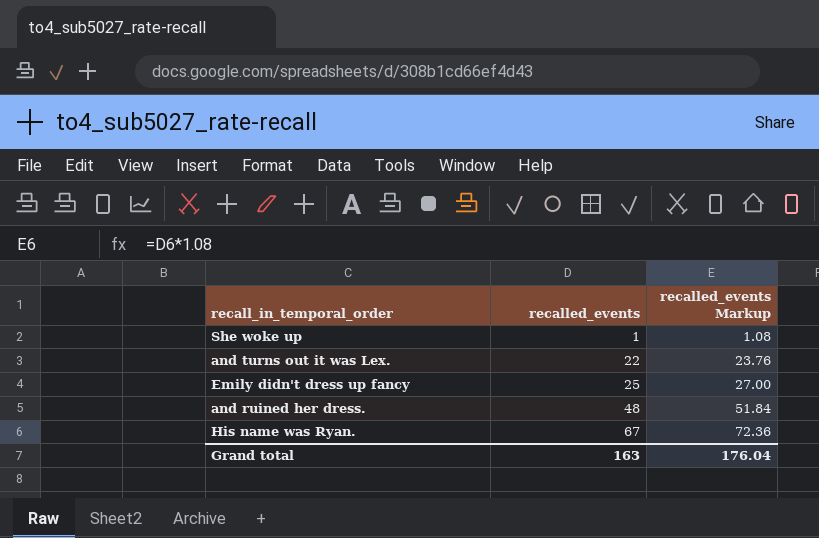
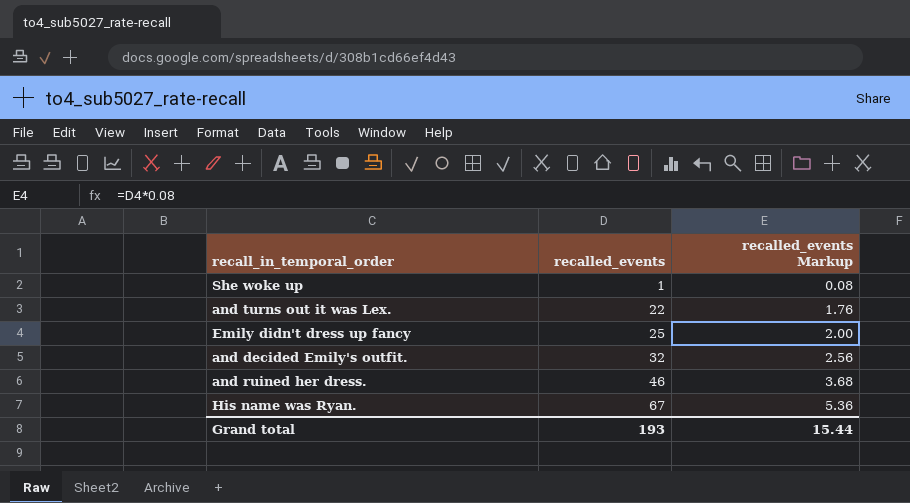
column recalled_events Markup | formula: [recalled_events] * 1.08 -> [recalled_events] * 0.08
row and decided Emily's outfit.: none -> 32 | 2.56
and ruined her dress. | recalled_events: 48 -> 46
Grand total | recalled_events: 163 -> 193
Grand total | recalled_events Markup: 176.04 -> 15.44

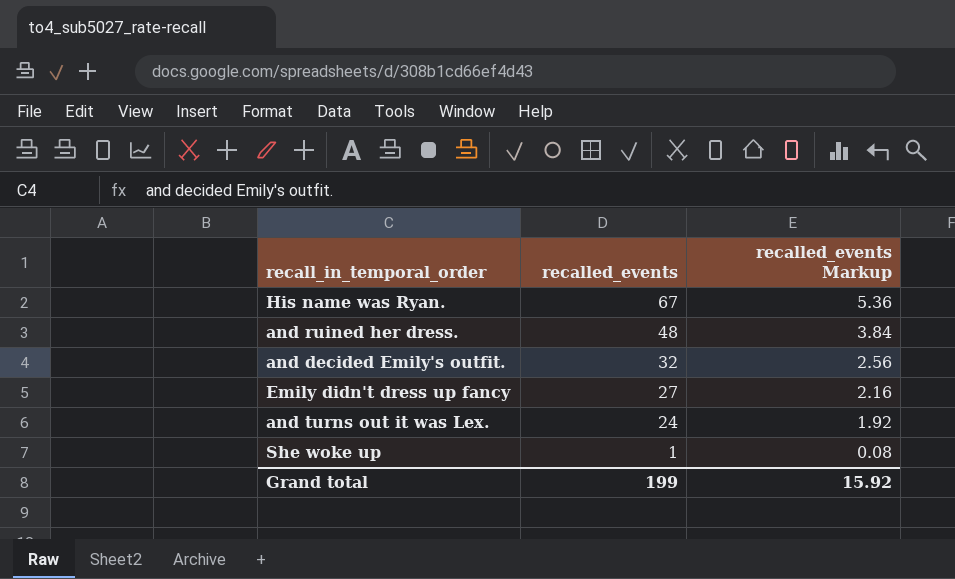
row order: recalled_events ascending -> recalled_events descending
and ruined her dress. | recalled_events: 46 -> 48
and ruined her dress. | recalled_events Markup: 3.68 -> 3.84
Emily didn't dress up fancy | recalled_events: 25 -> 27
Emily didn't dress up fancy | recalled_events Markup: 2.00 -> 2.16
and turns out it was Lex. | recalled_events: 22 -> 24
and turns out it was Lex. | recalled_events Markup: 1.76 -> 1.92
Grand total | recalled_events: 193 -> 199
Grand total | recalled_events Markup: 15.44 -> 15.92

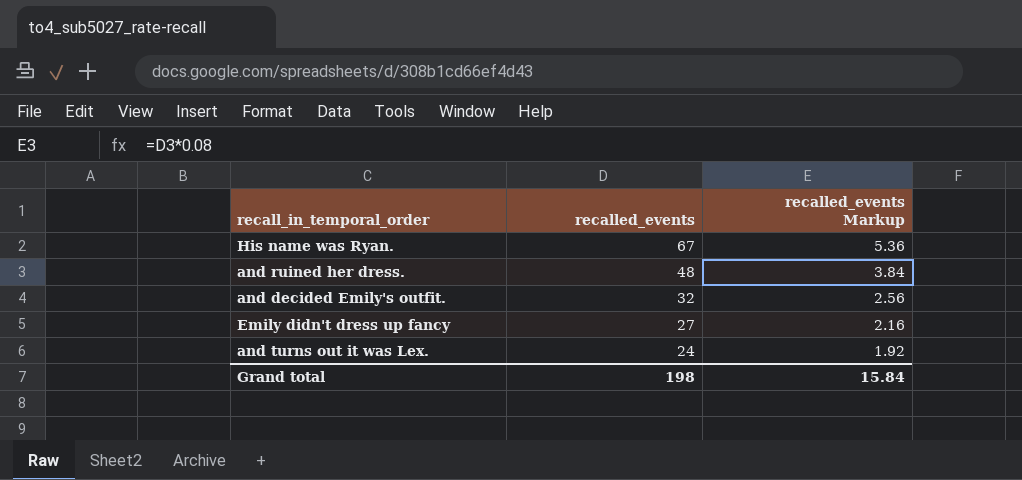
row She woke up: 1 | 0.08 -> none
Grand total | recalled_events: 199 -> 198
Grand total | recalled_events Markup: 15.92 -> 15.84

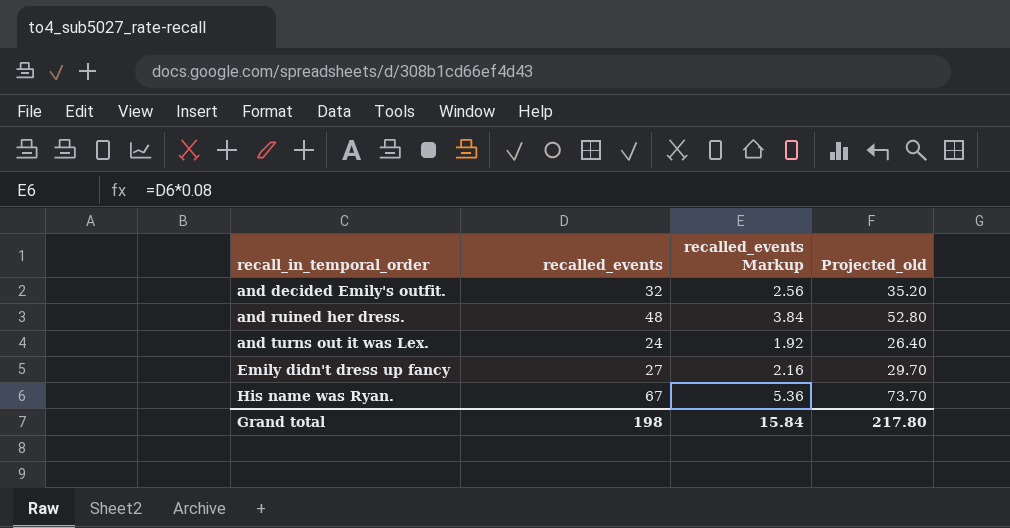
row order: recalled_events descending -> recall_in_temporal_order ascending
column Projected_old | formula: none -> [recalled_events] * 1.1

